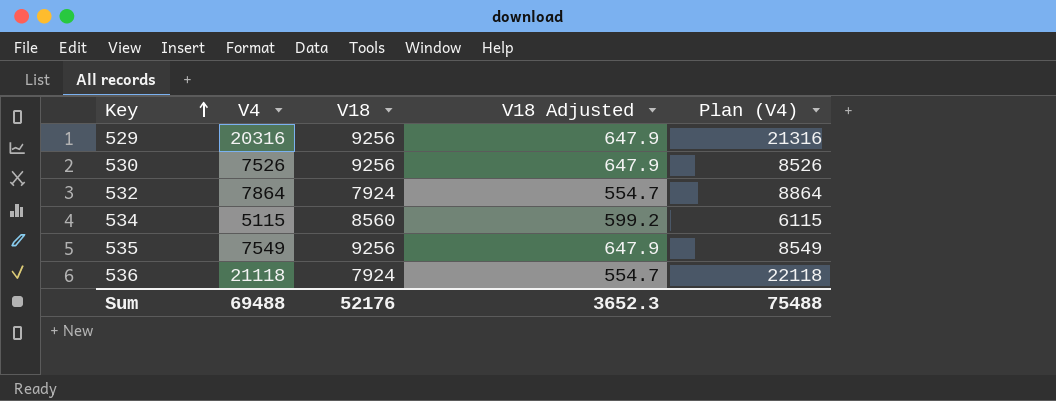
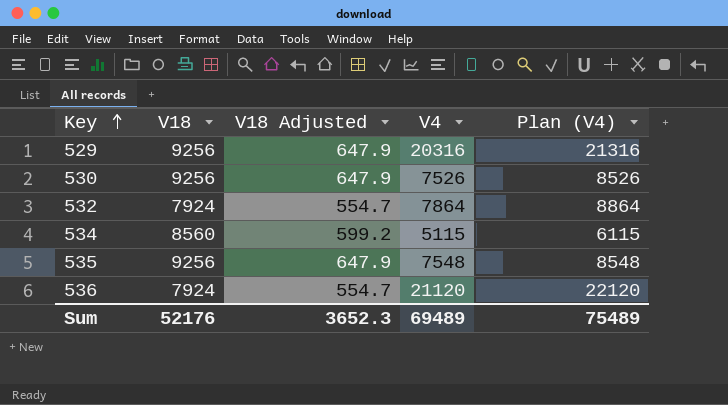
column V4 | position: 2 -> 4
535 | V4: 7549 -> 7548
535 | Plan (V4): 8549 -> 8548
536 | V4: 21118 -> 21120
536 | Plan (V4): 22118 -> 22120
Sum | V4: 69488 -> 69489
Sum | Plan (V4): 75488 -> 75489

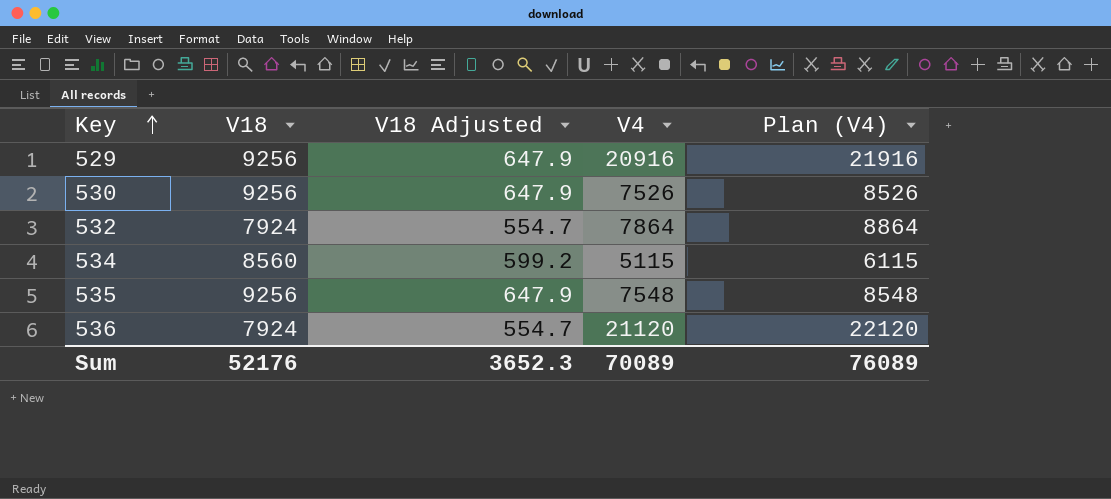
529 | V4: 20316 -> 20916
529 | Plan (V4): 21316 -> 21916
Sum | V4: 69489 -> 70089
Sum | Plan (V4): 75489 -> 76089

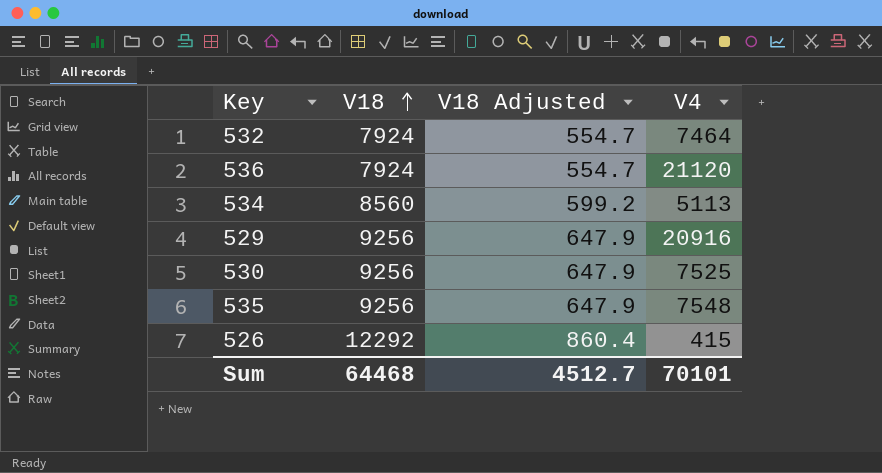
row order: Key ascending -> V18 ascending
column Plan (V4) | formula: [V4] + 1000 -> none
532 | V4: 7864 -> 7464
534 | V4: 5115 -> 5113
530 | V4: 7526 -> 7525
row 526: none -> 12292 | 860.4 | 415
Sum | V18: 52176 -> 64468
Sum | V18 Adjusted: 3652.3 -> 4512.7
Sum | V4: 70089 -> 70101

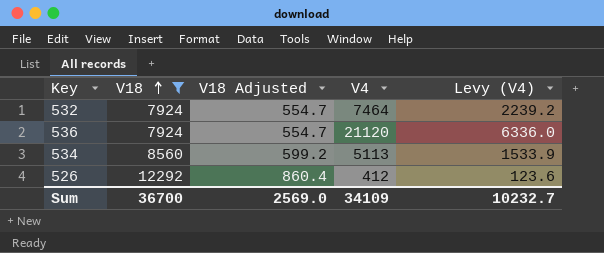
filter: none -> V18 != 9256
column Levy (V4) | formula: none -> [V4] * 0.3
526 | V4: 415 -> 412
Sum | V18: 64468 -> 36700
Sum | V18 Adjusted: 4512.7 -> 2569.0
Sum | V4: 70101 -> 34109

